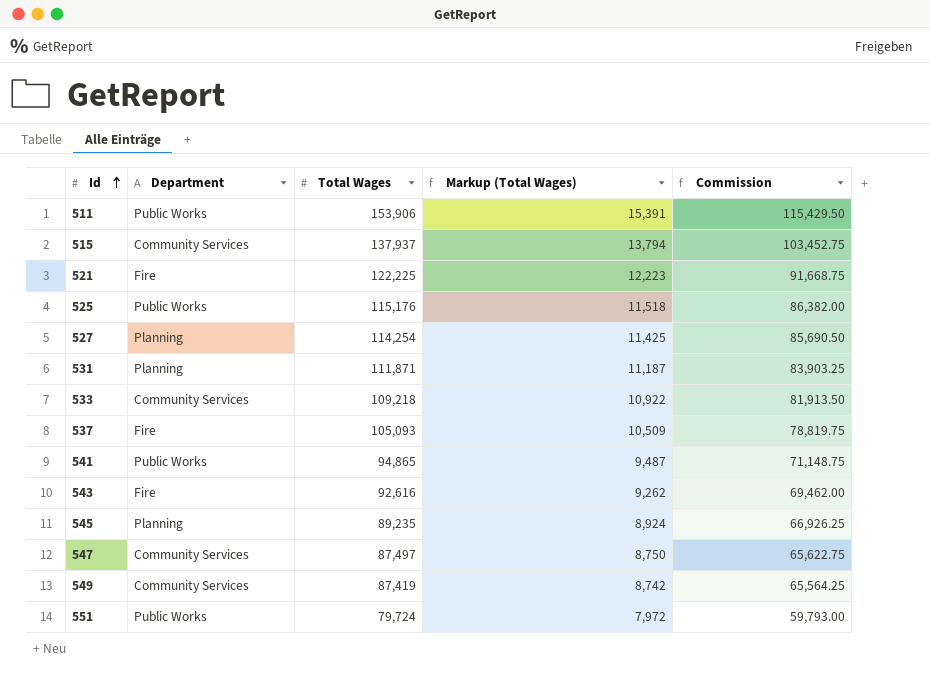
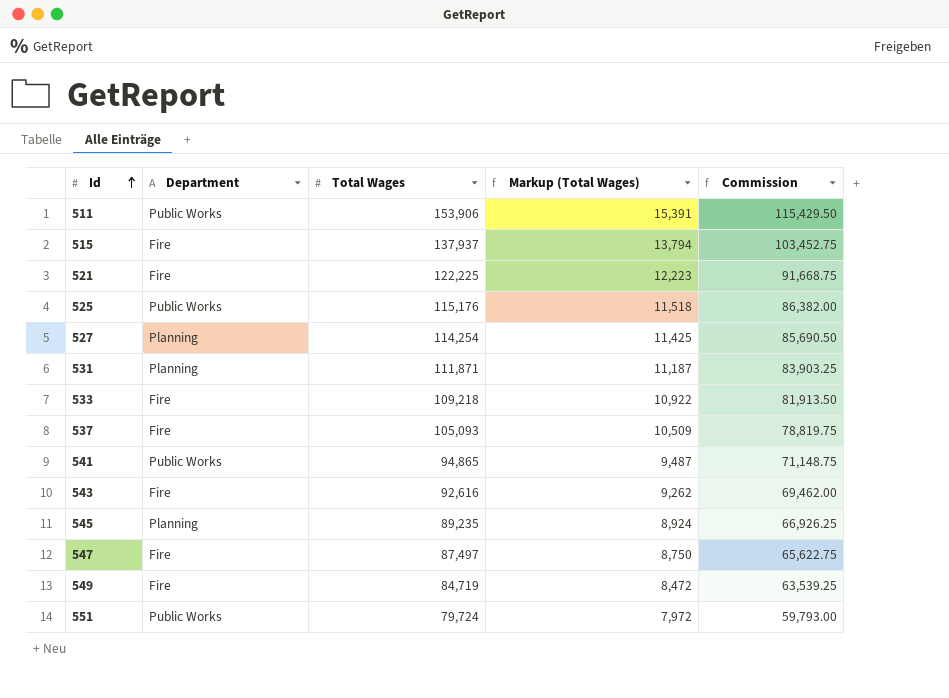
515 | Department: Community Services -> Fire
533 | Department: Community Services -> Fire
547 | Department: Community Services -> Fire
549 | Department: Community Services -> Fire
549 | Total Wages: 87,419 -> 84,719
549 | Markup (Total Wages): 8,742 -> 8,472
549 | Commission: 65,564.25 -> 63,539.25

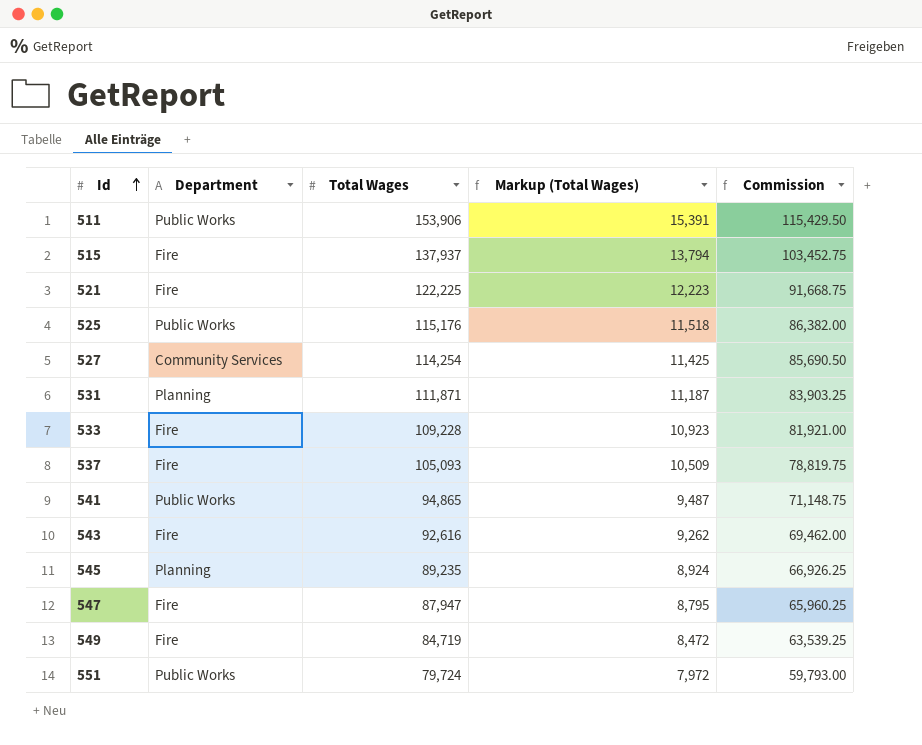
527 | Department: Planning -> Community Services
533 | Total Wages: 109,218 -> 109,228
533 | Markup (Total Wages): 10,922 -> 10,923
533 | Commission: 81,913.50 -> 81,921.00
547 | Total Wages: 87,497 -> 87,947
547 | Markup (Total Wages): 8,750 -> 8,795
547 | Commission: 65,622.75 -> 65,960.25

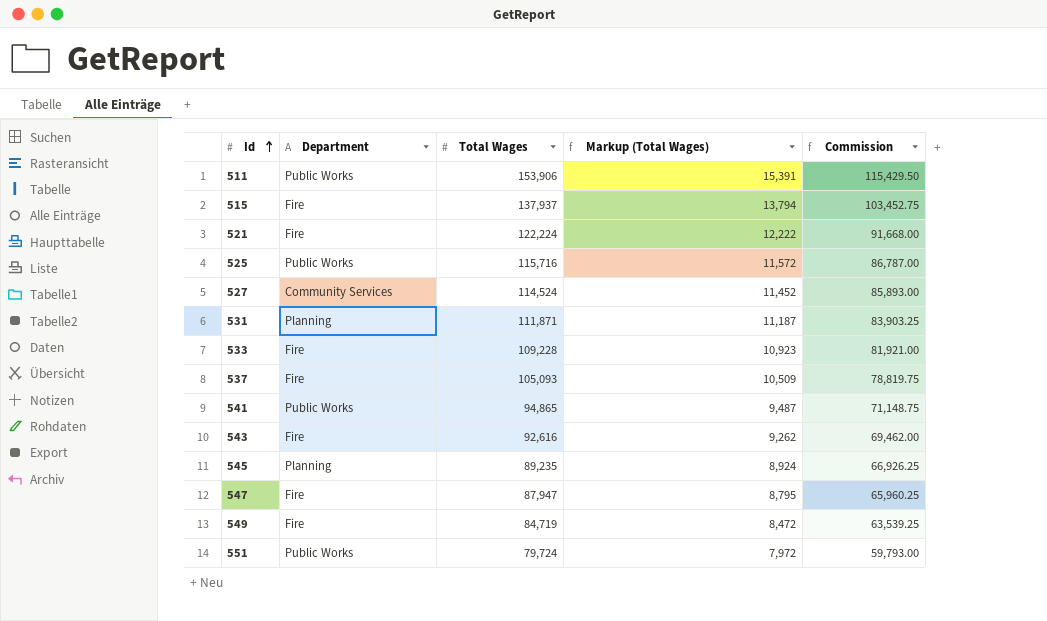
521 | Total Wages: 122,225 -> 122,224
521 | Markup (Total Wages): 12,223 -> 12,222
521 | Commission: 91,668.75 -> 91,668.00
525 | Total Wages: 115,176 -> 115,716
525 | Markup (Total Wages): 11,518 -> 11,572
525 | Commission: 86,382.00 -> 86,787.00
527 | Total Wages: 114,254 -> 114,524
527 | Markup (Total Wages): 11,425 -> 11,452
527 | Commission: 85,690.50 -> 85,893.00

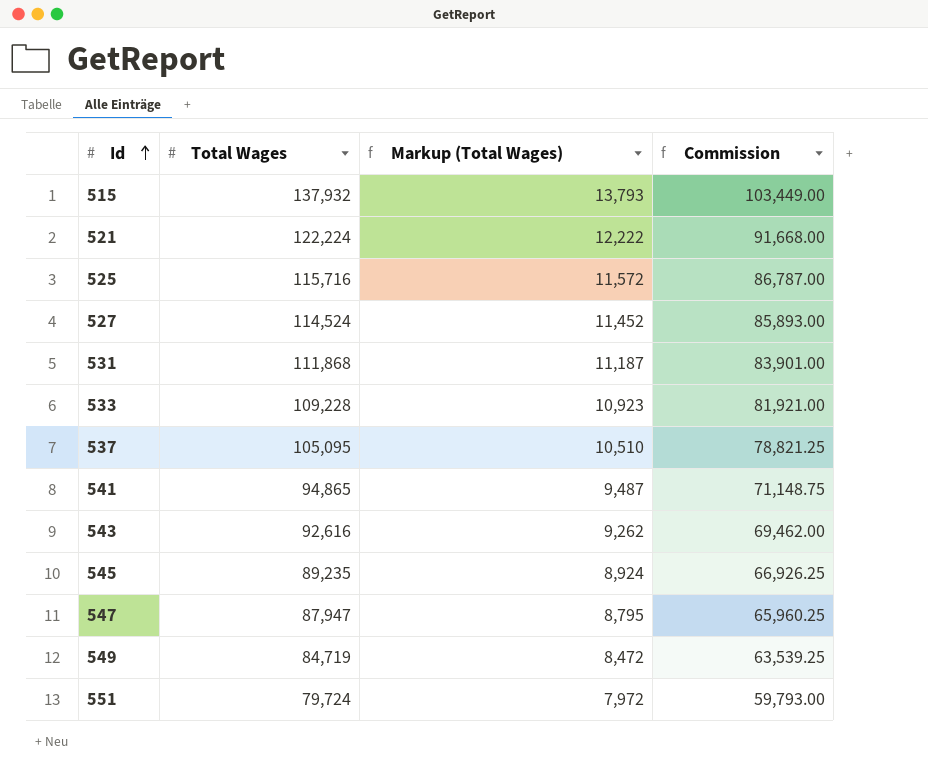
column Department | position: 2 -> none
row 511: Public Works | 153,906 | 15,391 | 115,429.50 -> none
515 | Total Wages: 137,937 -> 137,932
515 | Markup (Total Wages): 13,794 -> 13,793
515 | Commission: 103,452.75 -> 103,449.00
531 | Total Wages: 111,871 -> 111,868
531 | Commission: 83,903.25 -> 83,901.00
537 | Total Wages: 105,093 -> 105,095
537 | Markup (Total Wages): 10,509 -> 10,510
537 | Commission: 78,819.75 -> 78,821.25

